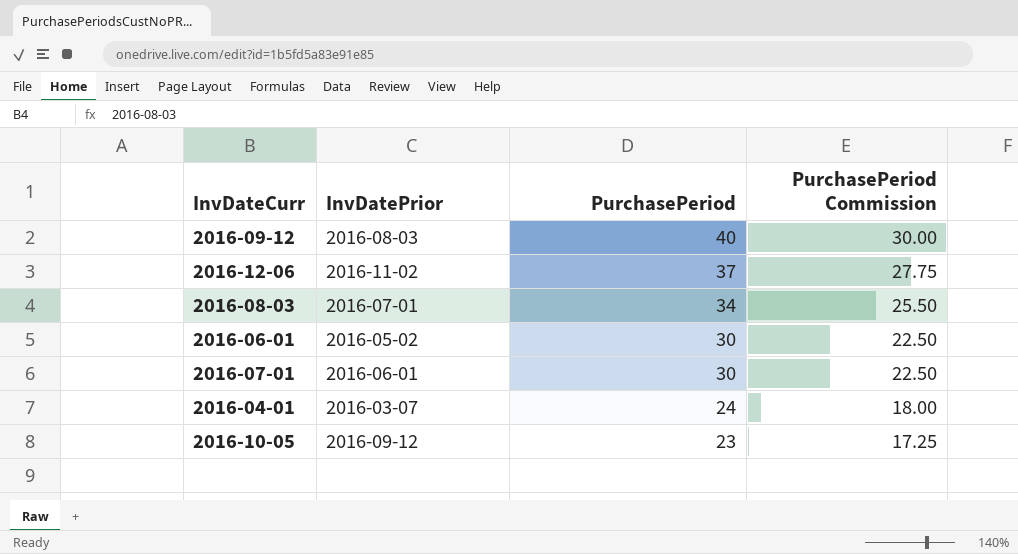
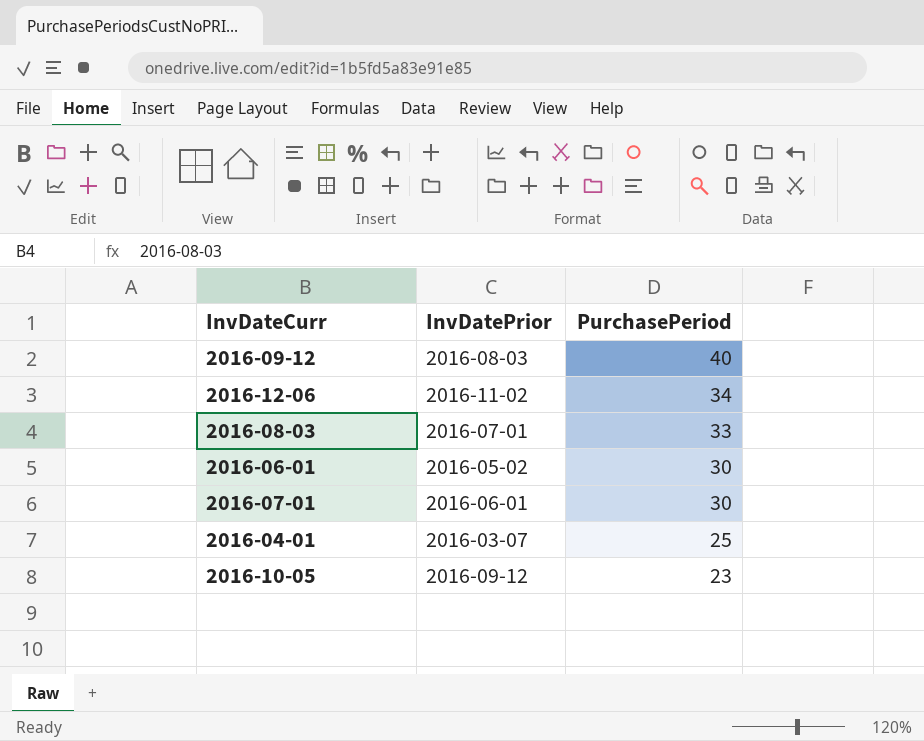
column PurchasePeriod Commission | formula: [PurchasePeriod] * 0.75 -> none
2016-12-06 | PurchasePeriod: 37 -> 34
2016-08-03 | PurchasePeriod: 34 -> 33
2016-04-01 | PurchasePeriod: 24 -> 25

